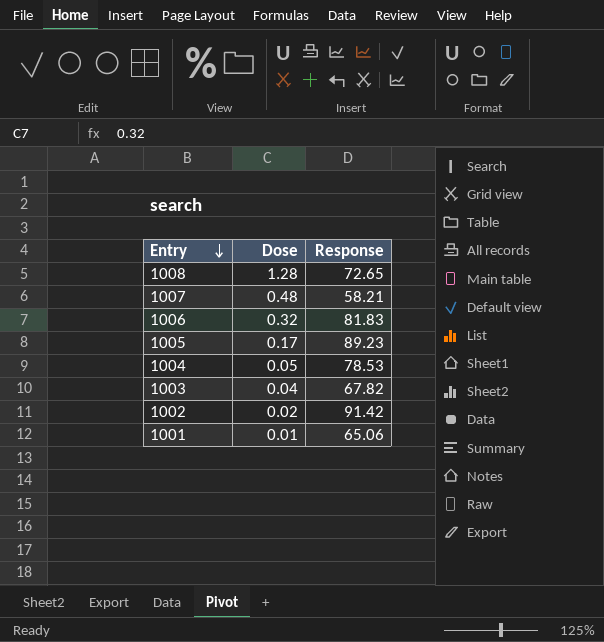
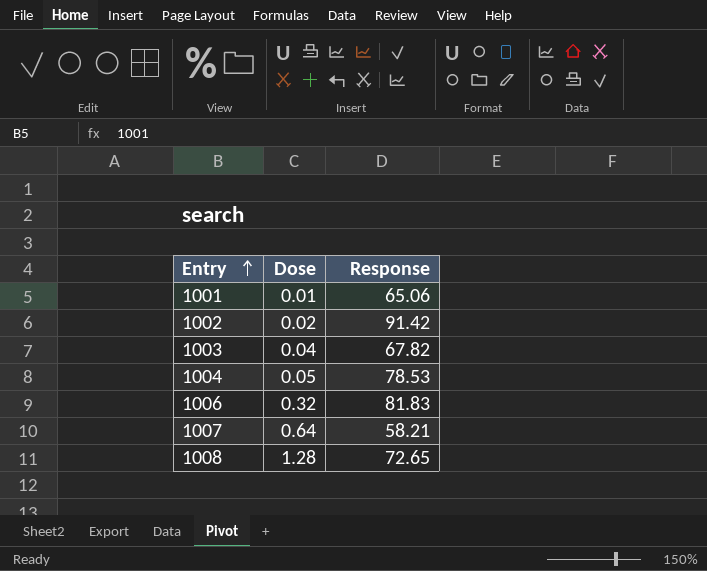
row order: Entry descending -> Entry ascending
row 1005: 0.17 | 89.23 -> none
1007 | Dose: 0.48 -> 0.64

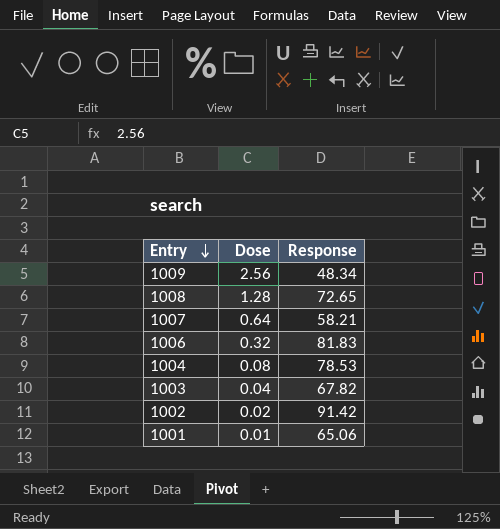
row order: Entry ascending -> Entry descending
row 1009: none -> 2.56 | 48.34
1004 | Dose: 0.05 -> 0.08

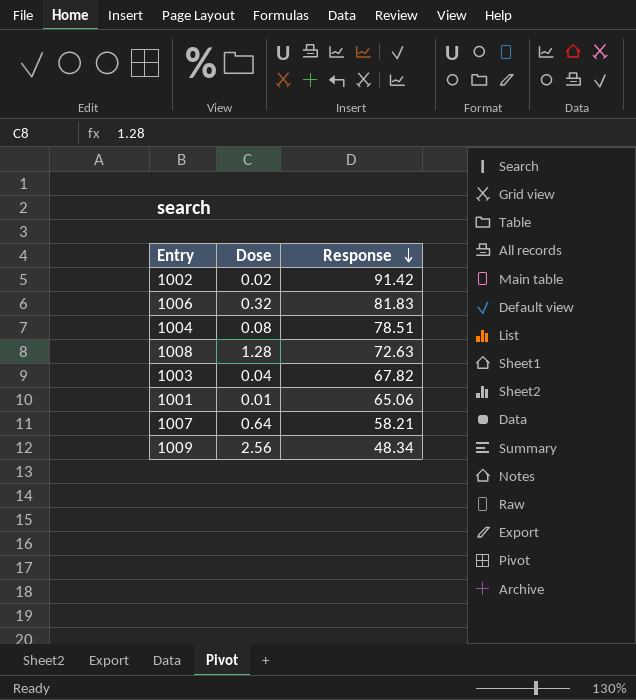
row order: Entry descending -> Response descending
1004 | Response: 78.53 -> 78.51
1008 | Response: 72.65 -> 72.63

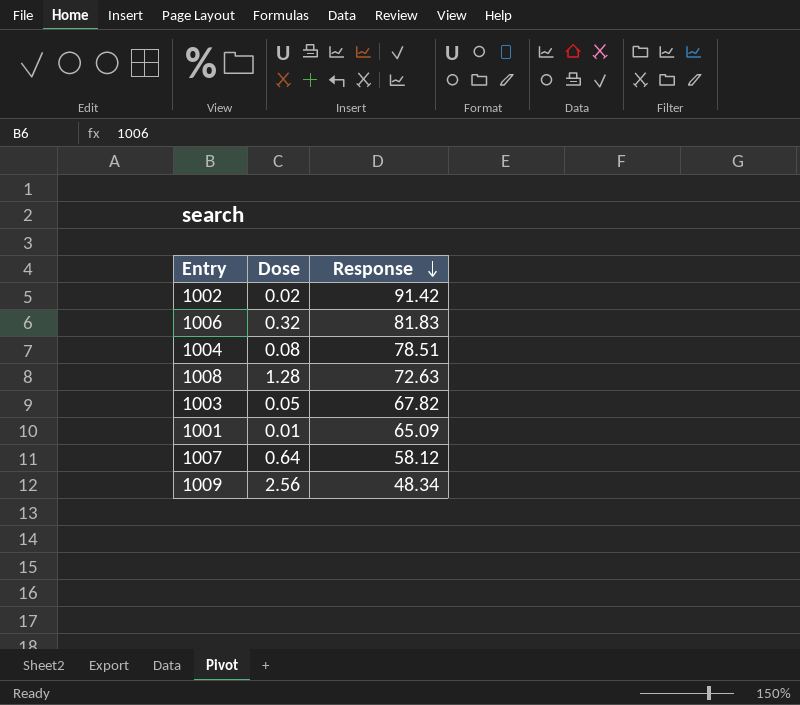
1003 | Dose: 0.04 -> 0.05
1001 | Response: 65.06 -> 65.09
1007 | Response: 58.21 -> 58.12

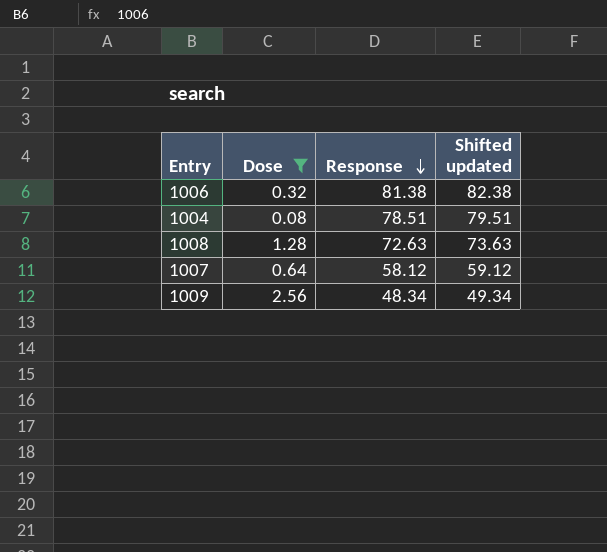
filter: none -> Dose >= 0.08
column Shifted updated | formula: none -> [Response] + 1
1006 | Response: 81.83 -> 81.38

